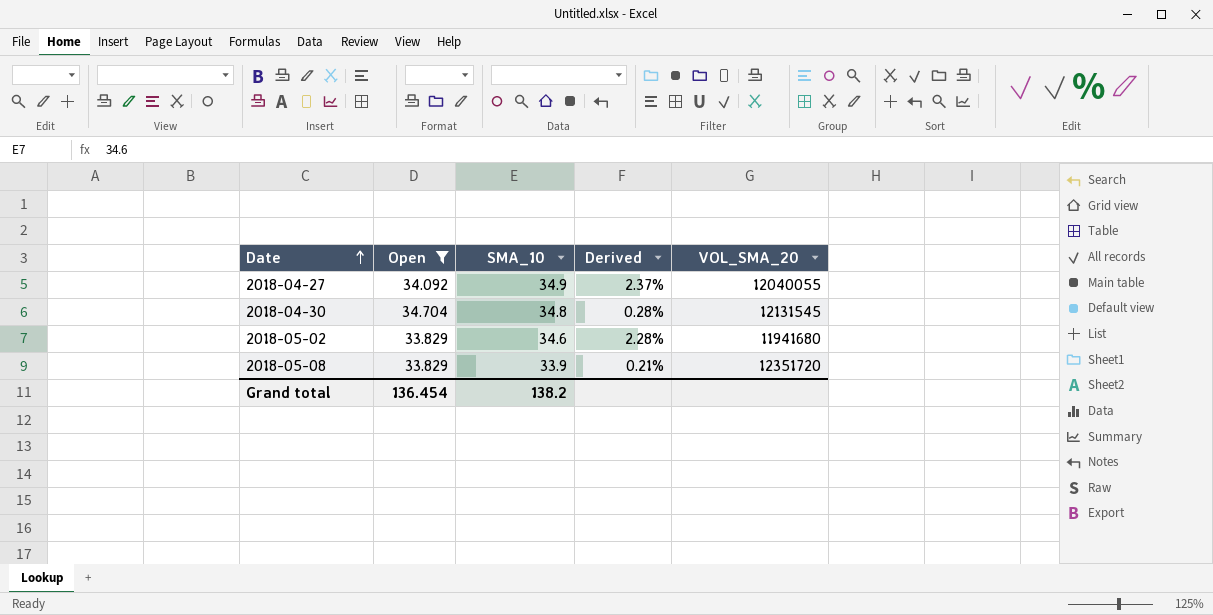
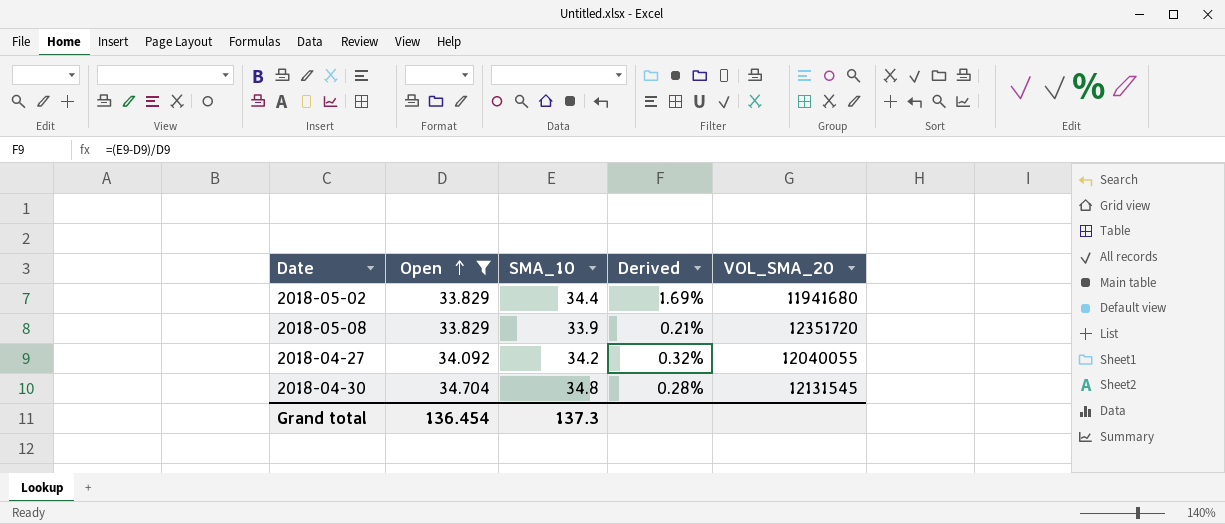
row order: Date ascending -> Open ascending
2018-05-02 | SMA_10: 34.6 -> 34.4
2018-05-02 | Derived: 2.28% -> 1.69%
2018-04-27 | SMA_10: 34.9 -> 34.2
2018-04-27 | Derived: 2.37% -> 0.32%
Grand total | SMA_10: 138.2 -> 137.3

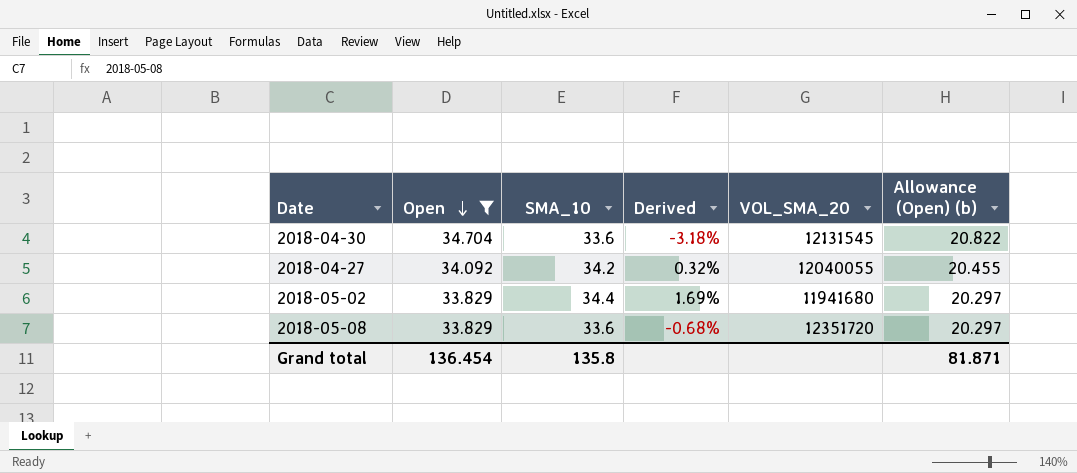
row order: Open ascending -> Open descending
column Allowance (Open) (b) | formula: none -> [Open] * 0.6
2018-04-30 | SMA_10: 34.8 -> 33.6
2018-04-30 | Derived: 0.28% -> -3.18%
2018-05-08 | SMA_10: 33.9 -> 33.6
2018-05-08 | Derived: 0.21% -> -0.68%
Grand total | SMA_10: 137.3 -> 135.8

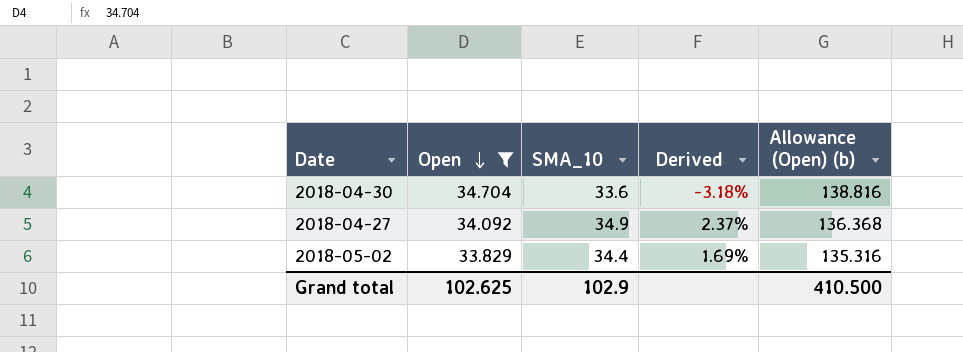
column VOL_SMA_20 | position: 5 -> none
column Allowance (Open) (b) | formula: [Open] * 0.6 -> [Open] * 4
row 2018-05-08: 33.829 | 33.6 | -0.68% | 12351720 | 20.297 -> none
2018-04-27 | SMA_10: 34.2 -> 34.9
2018-04-27 | Derived: 0.32% -> 2.37%
Grand total | Open: 136.454 -> 102.625
Grand total | SMA_10: 135.8 -> 102.9
Grand total | Allowance (Open) (b): 81.871 -> 410.500

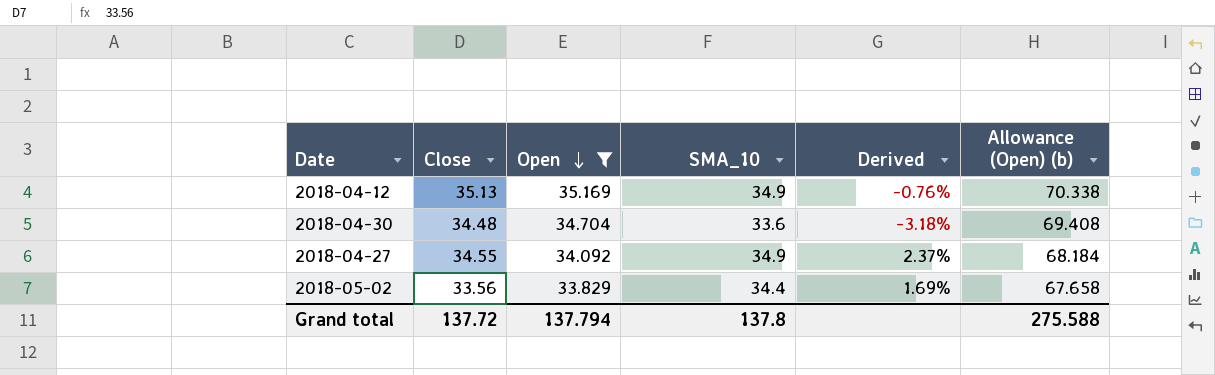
column Close | position: none -> 2
column Allowance (Open) (b) | formula: [Open] * 4 -> [Open] * 2
row 2018-04-12: none -> 35.13 | 35.169 | 34.9 | -0.76% | 70.338
Grand total | Open: 102.625 -> 137.794
Grand total | SMA_10: 102.9 -> 137.8
Grand total | Allowance (Open) (b): 410.500 -> 275.588

